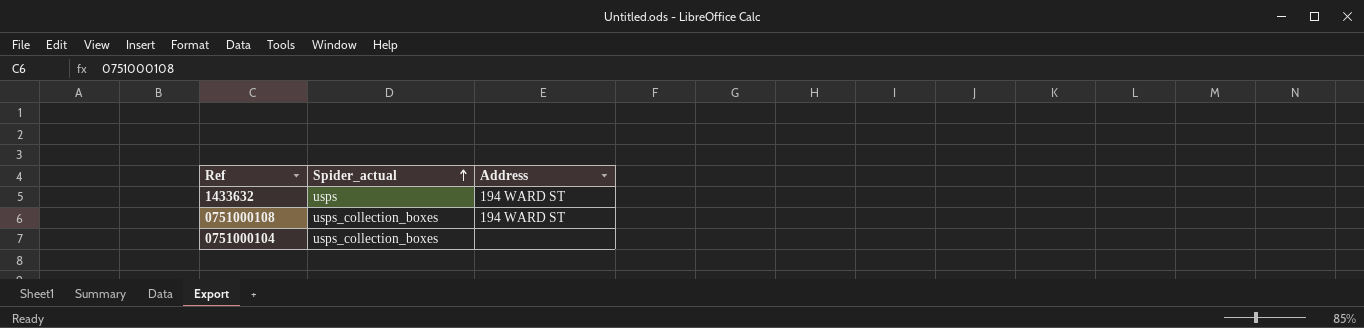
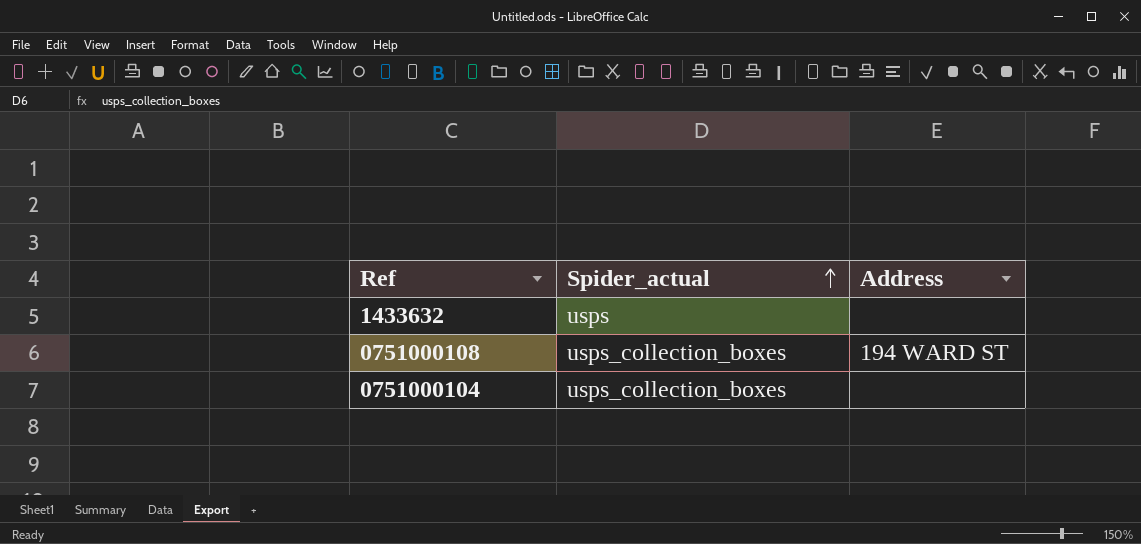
1433632 | Address: 194 WARD ST -> none

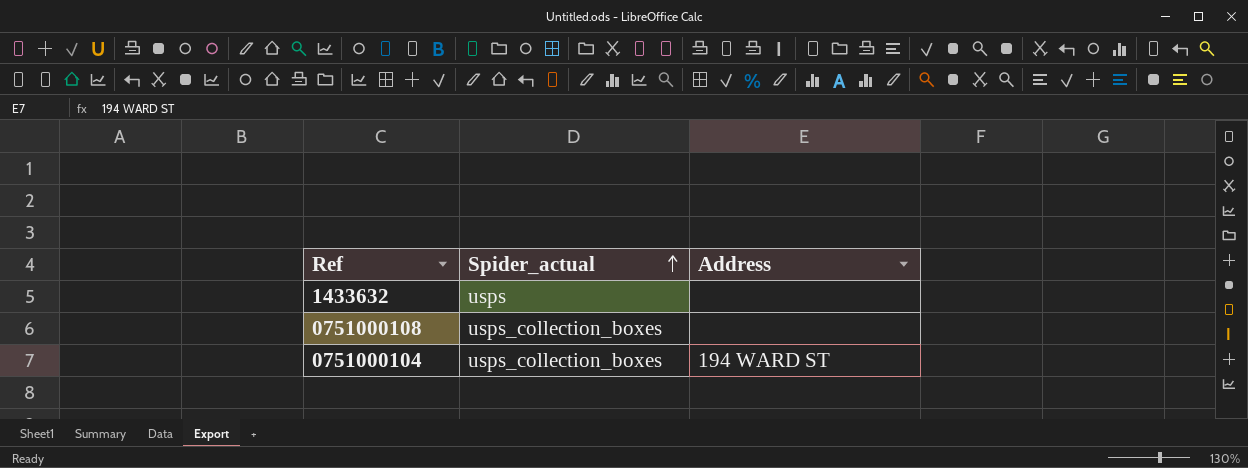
0751000108 | Address: 194 WARD ST -> none
0751000104 | Address: none -> 194 WARD ST

